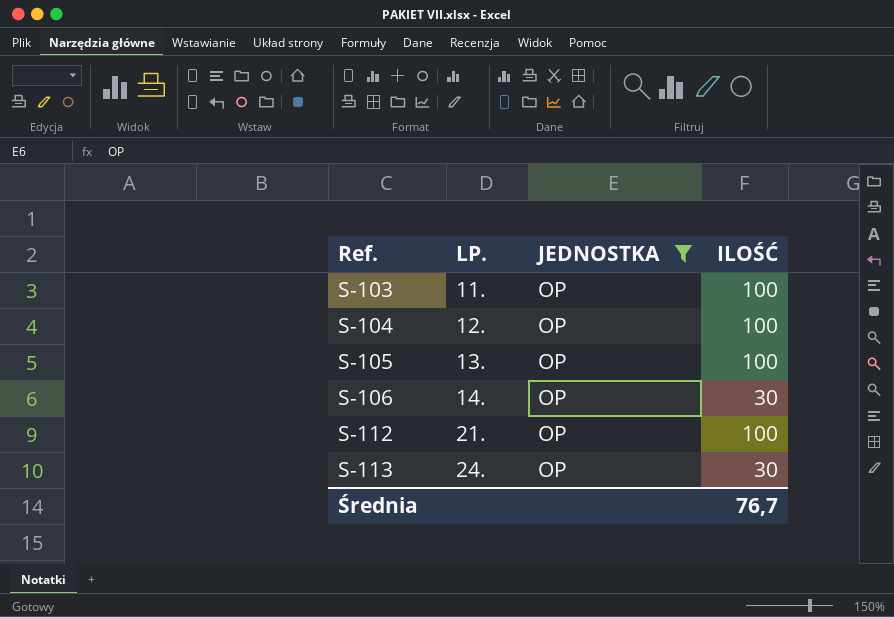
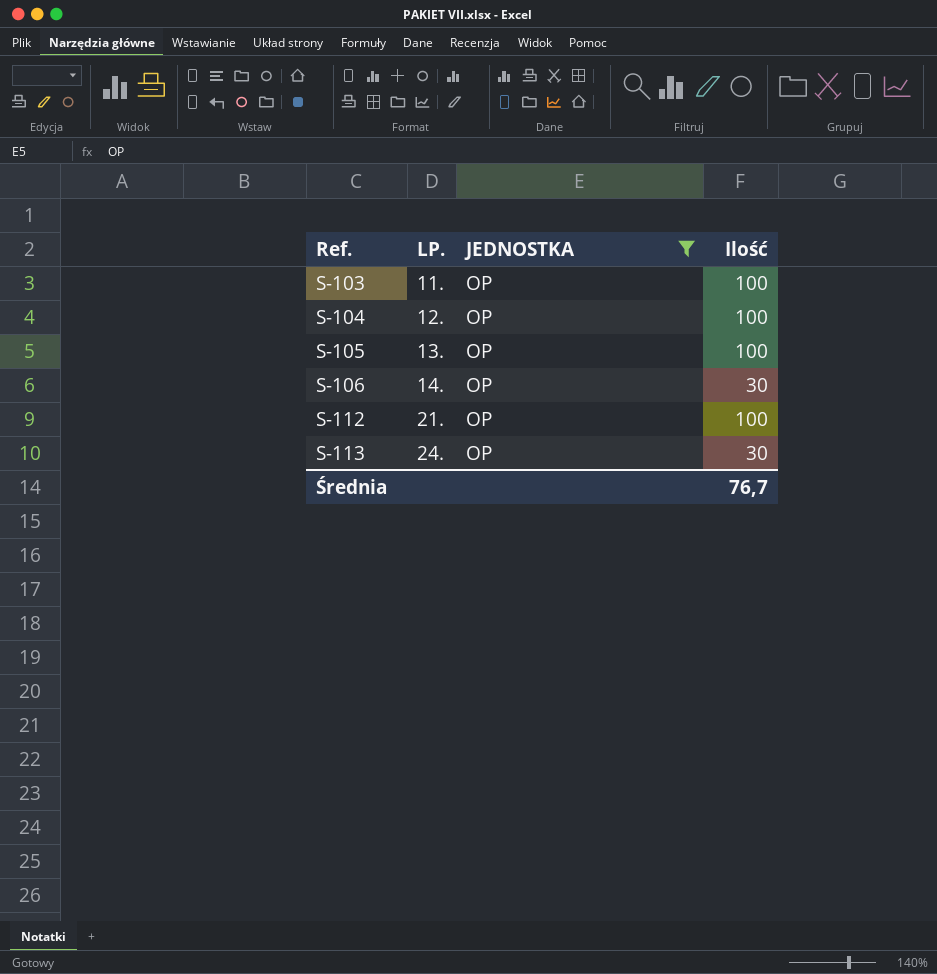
column name: ILOŚĆ -> Ilość

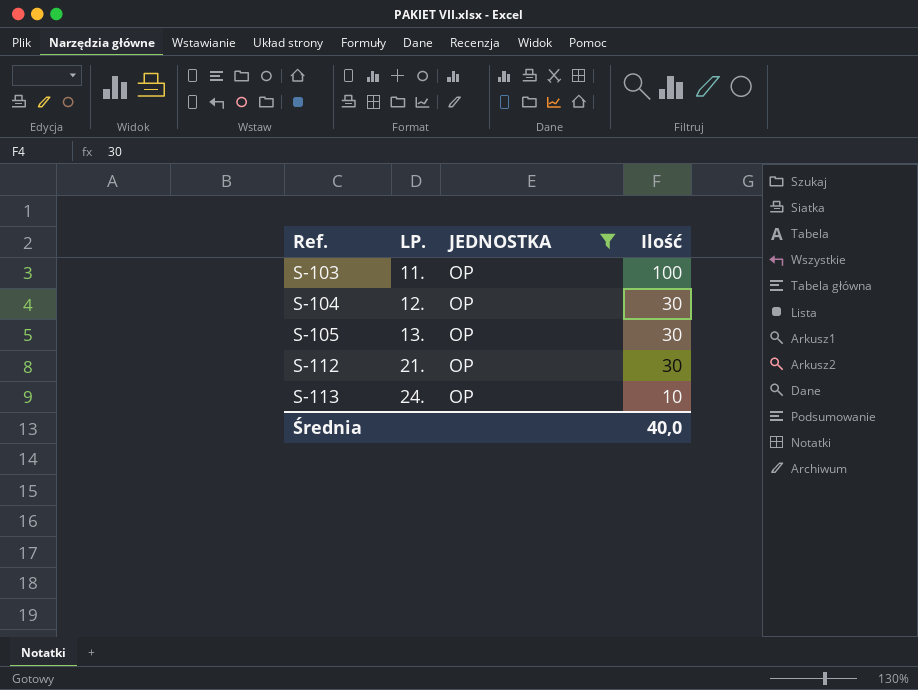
row S-106: 14. | OP | 30 -> none
S-104 | Ilość: 100 -> 30
S-105 | Ilość: 100 -> 30
S-112 | Ilość: 100 -> 30
S-113 | Ilość: 30 -> 10
Średnia | Ilość: 76,7 -> 40,0

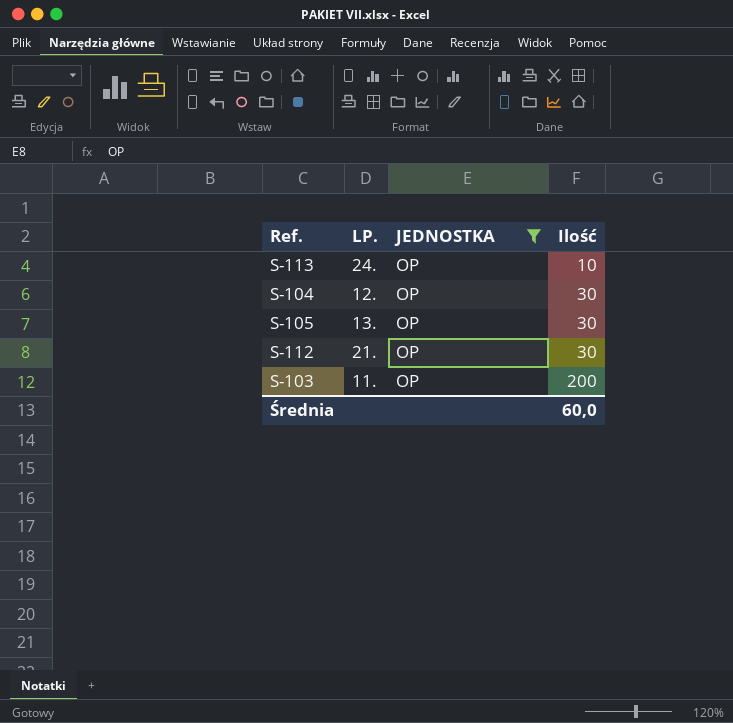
row order: Ref. ascending -> Ilość ascending
S-103 | Ilość: 100 -> 200
Średnia | Ilość: 40,0 -> 60,0

